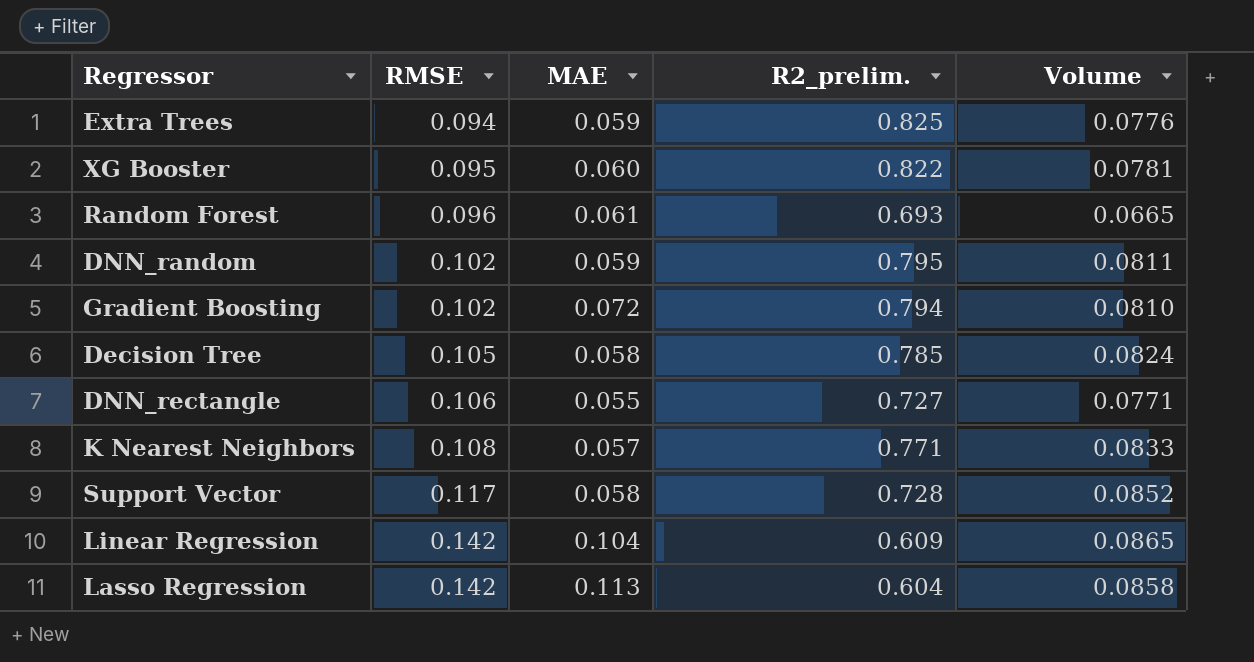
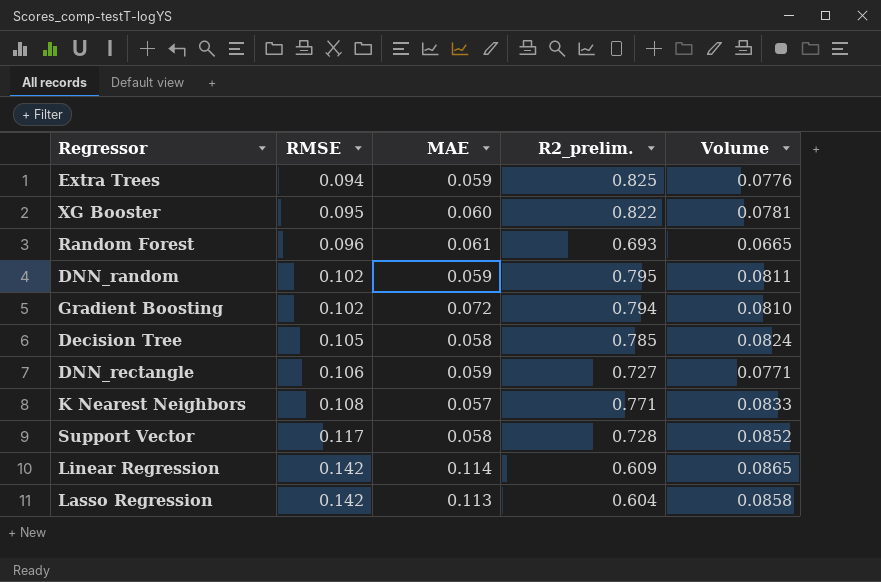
DNN_rectangle | MAE: 0.055 -> 0.059
Linear Regression | MAE: 0.104 -> 0.114

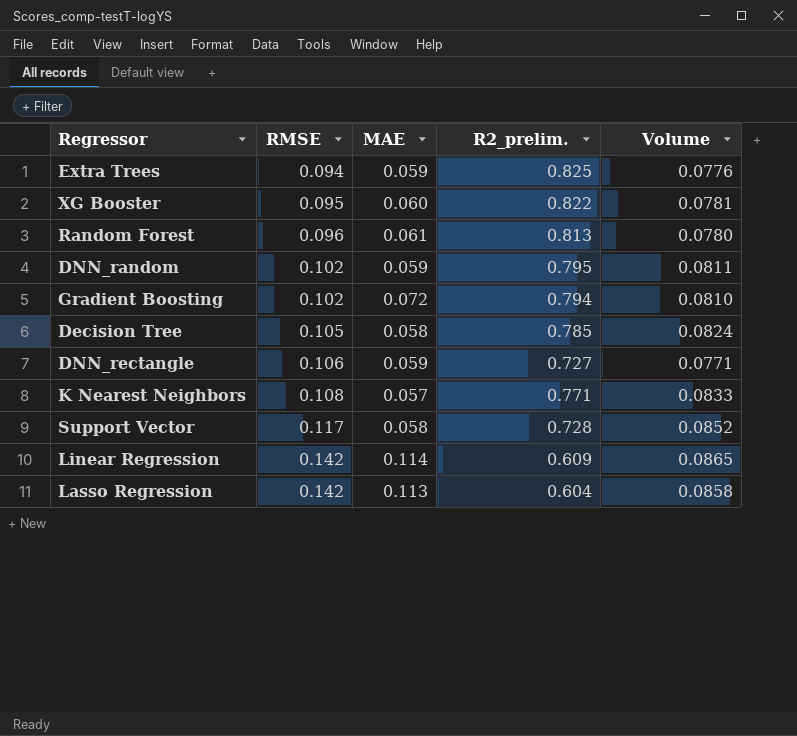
Random Forest | R2_prelim.: 0.693 -> 0.813
Random Forest | Volume: 0.0665 -> 0.0780

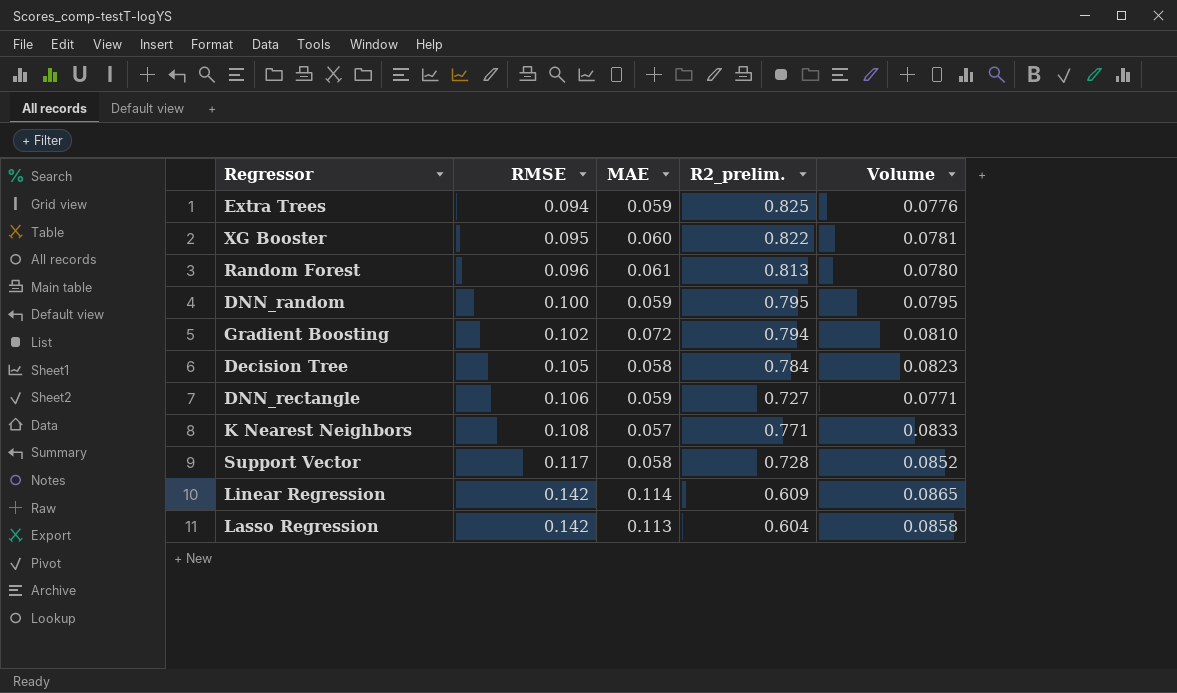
DNN_random | RMSE: 0.102 -> 0.100
DNN_random | Volume: 0.0811 -> 0.0795
Decision Tree | R2_prelim.: 0.785 -> 0.784
Decision Tree | Volume: 0.0824 -> 0.0823

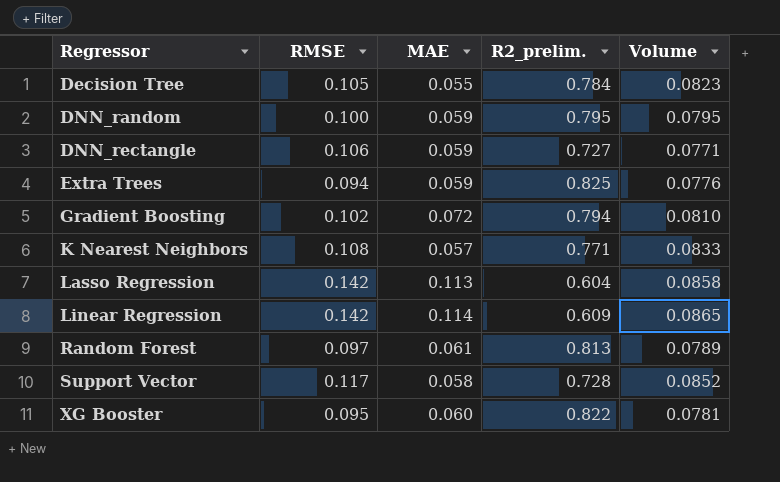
row order: RMSE ascending -> Regressor ascending
Decision Tree | MAE: 0.058 -> 0.055
Random Forest | RMSE: 0.096 -> 0.097
Random Forest | Volume: 0.0780 -> 0.0789

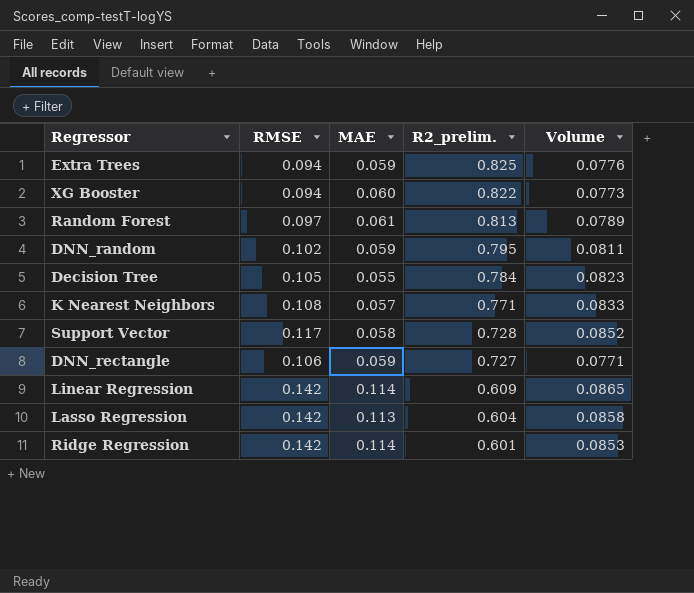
row order: Regressor ascending -> R2_prelim. descending
row Gradient Boosting: 0.102 | 0.072 | 0.794 | 0.0810 -> none
XG Booster | RMSE: 0.095 -> 0.094
XG Booster | Volume: 0.0781 -> 0.0773
DNN_random | RMSE: 0.100 -> 0.102
DNN_random | Volume: 0.0795 -> 0.0811
row Ridge Regression: none -> 0.142 | 0.114 | 0.601 | 0.0853

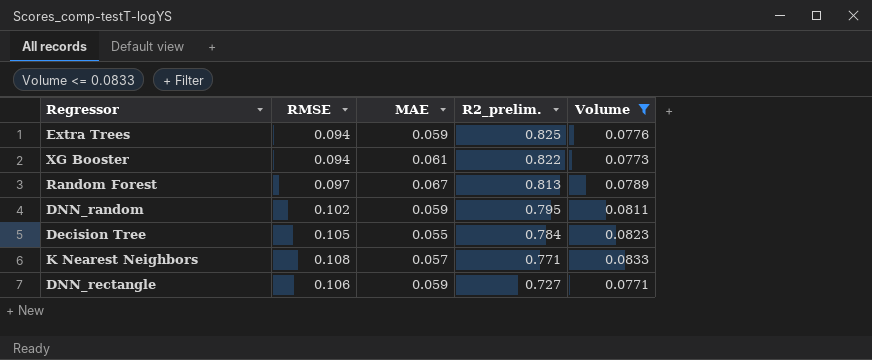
filter: none -> Volume <= 0.0833
XG Booster | MAE: 0.060 -> 0.061
Random Forest | MAE: 0.061 -> 0.067

